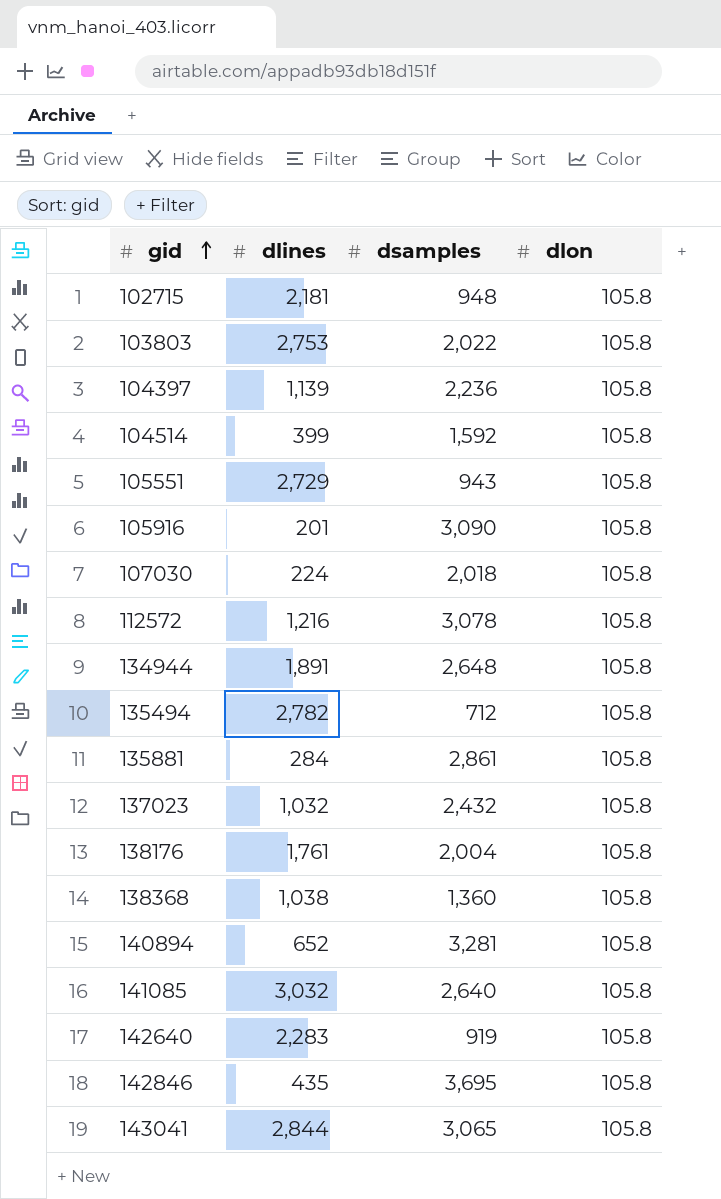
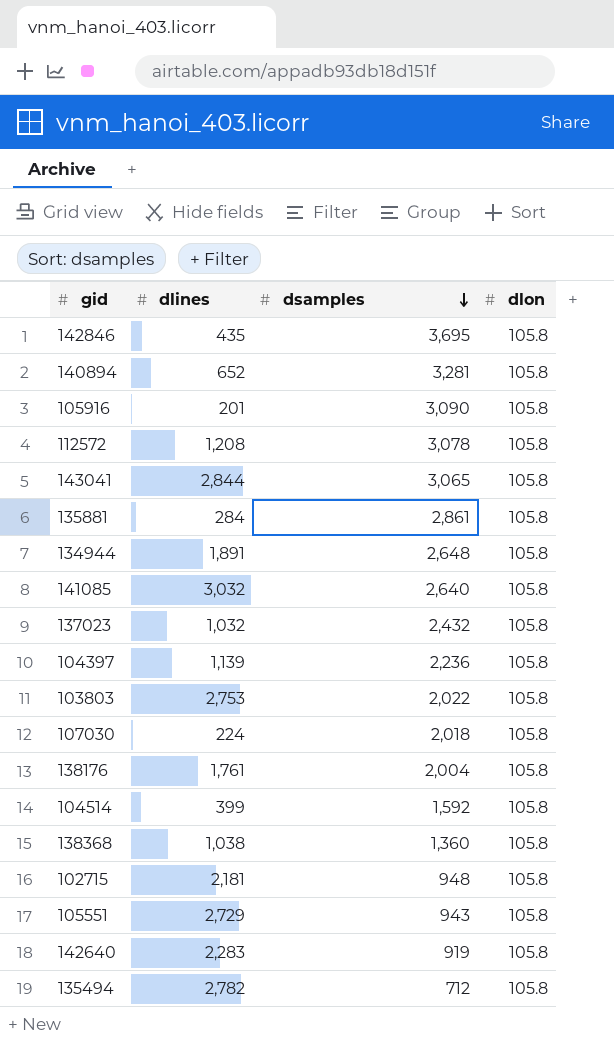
row order: gid ascending -> dsamples descending
112572 | dlines: 1,216 -> 1,208

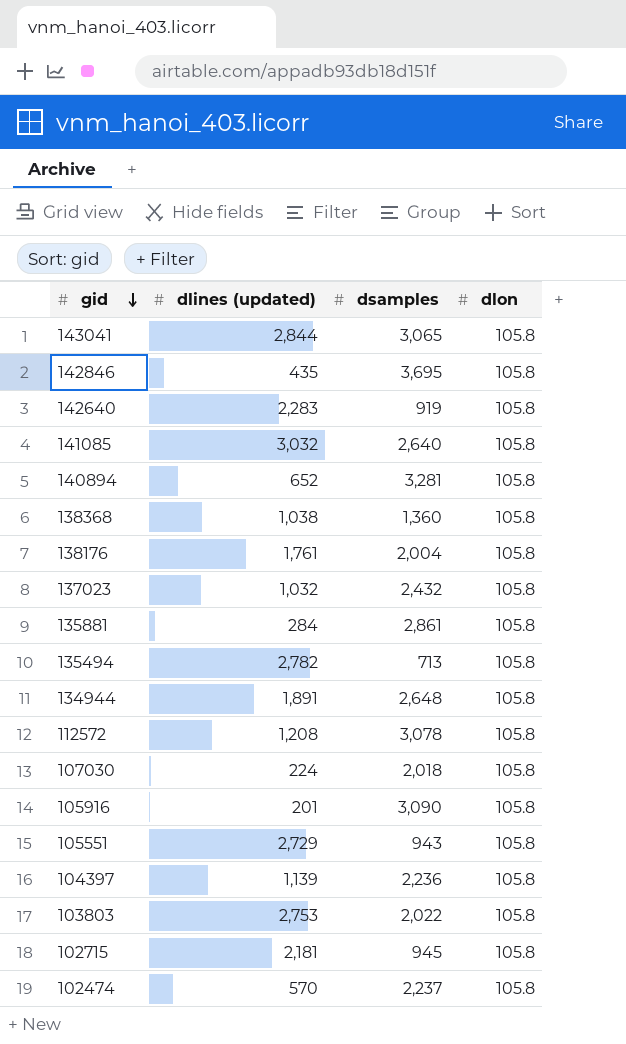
row order: dsamples descending -> gid descending
column name: dlines -> dlines (updated)
row 104514: 399 | 1,592 | 105.8 -> none
135494 | dsamples: 712 -> 713
102715 | dsamples: 948 -> 945
row 102474: none -> 570 | 2,237 | 105.8

